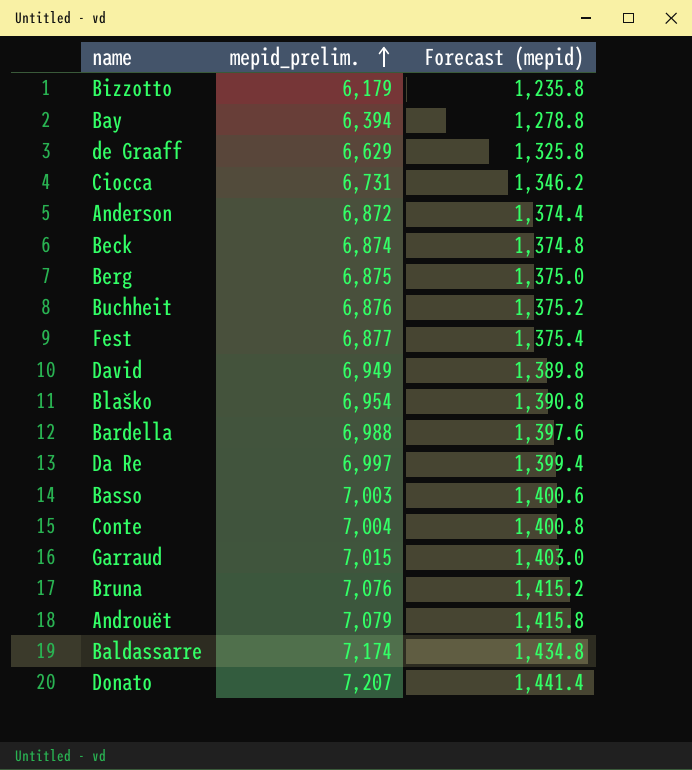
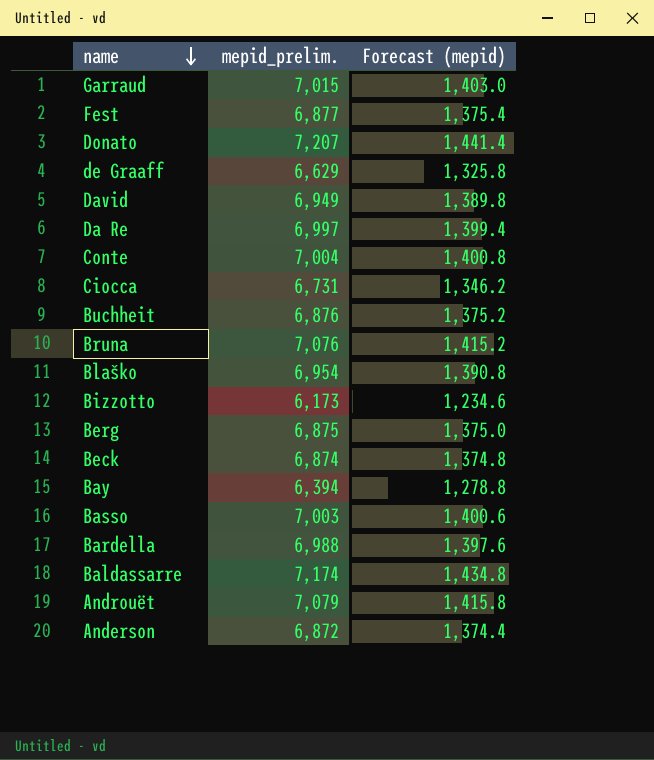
row order: mepid_prelim. ascending -> name descending
Bizzotto | mepid_prelim.: 6,179 -> 6,173
Bizzotto | Forecast (mepid): 1,235.8 -> 1,234.6

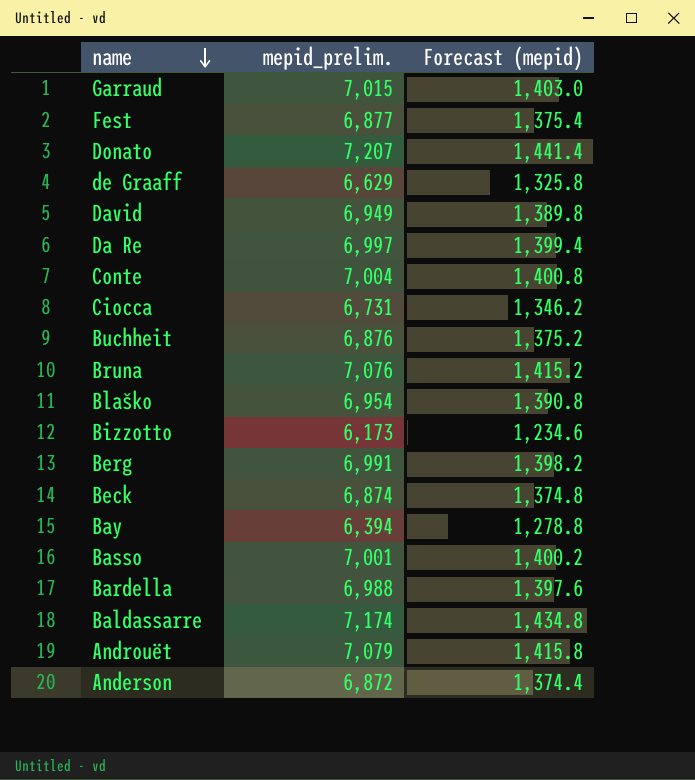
Berg | mepid_prelim.: 6,875 -> 6,991
Berg | Forecast (mepid): 1,375.0 -> 1,398.2
Basso | mepid_prelim.: 7,003 -> 7,001
Basso | Forecast (mepid): 1,400.6 -> 1,400.2

